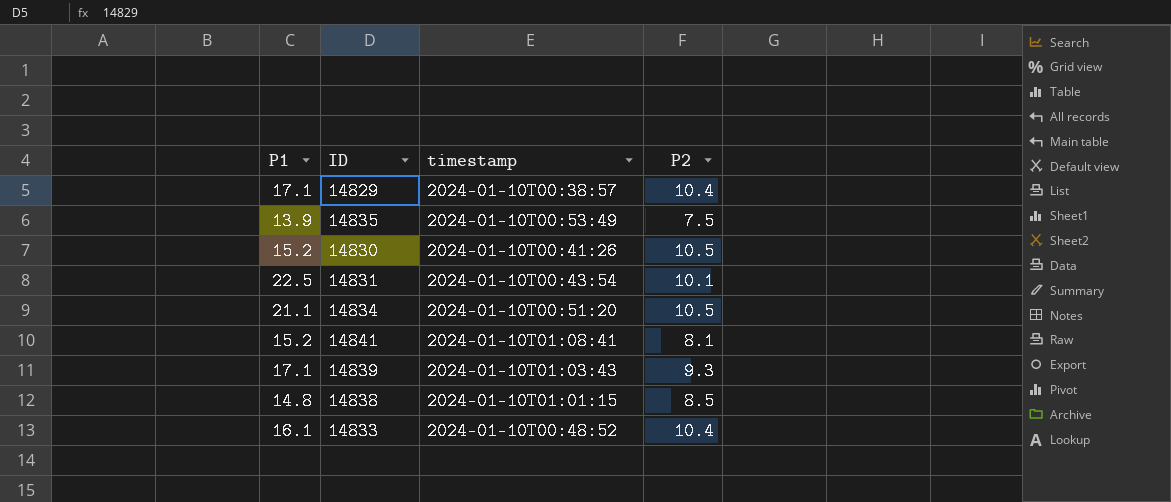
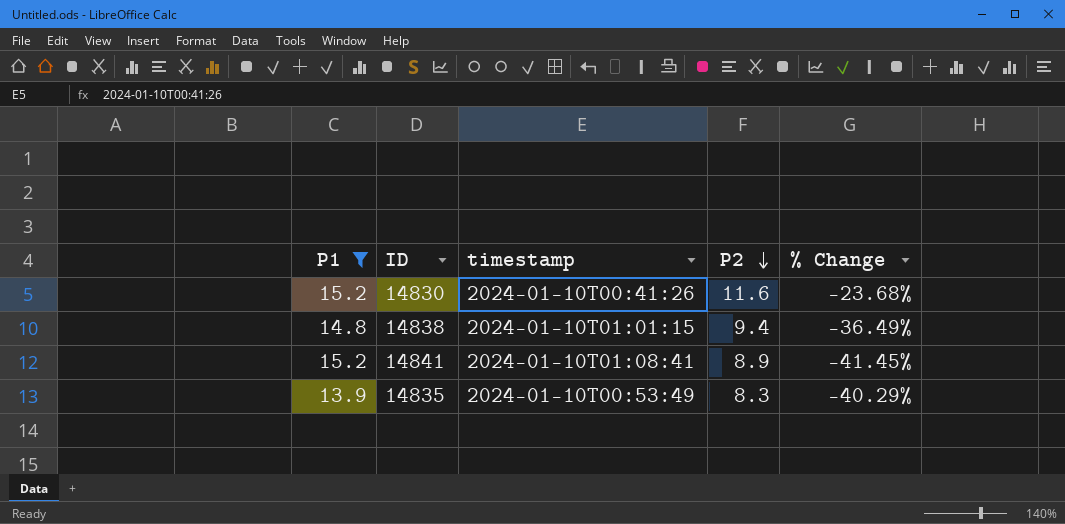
filter: none -> P1 <= 15.2
row order: none -> P2 descending
column % Change | formula: none -> ([P2] - [P1]) / [P1]
14830 | P2: 10.5 -> 11.6
14838 | P2: 8.5 -> 9.4
14841 | P2: 8.1 -> 8.9
14835 | P2: 7.5 -> 8.3

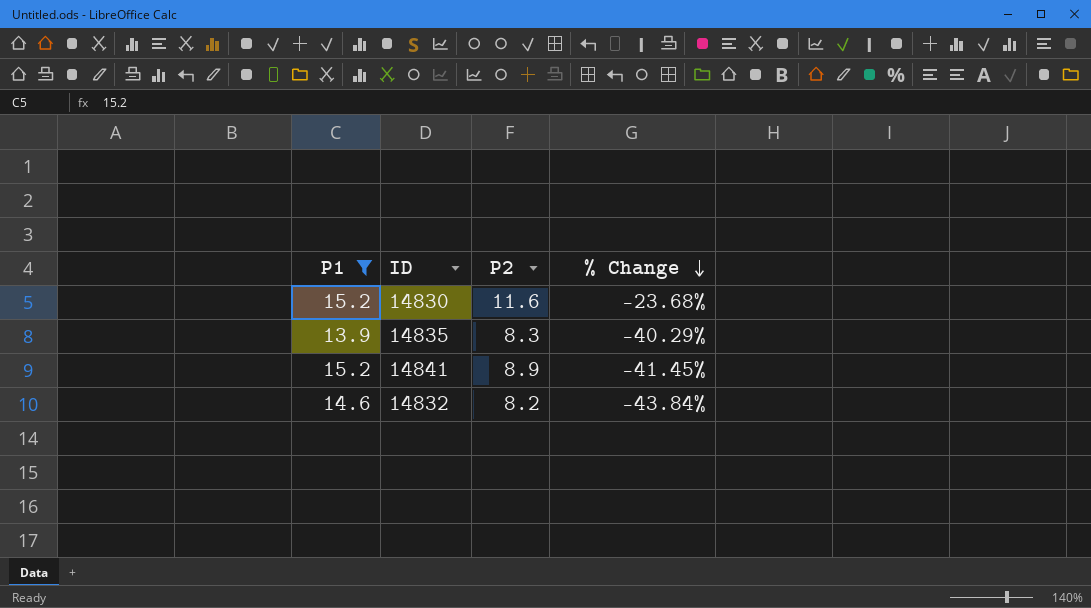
row order: P2 descending -> % Change descending
column timestamp | position: 3 -> none
row 14838: 14.8 | 2024-01-10T01:01:15 | 9.4 | -36.49% -> none
row 14832: none -> 14.6 | 8.2 | -43.84%

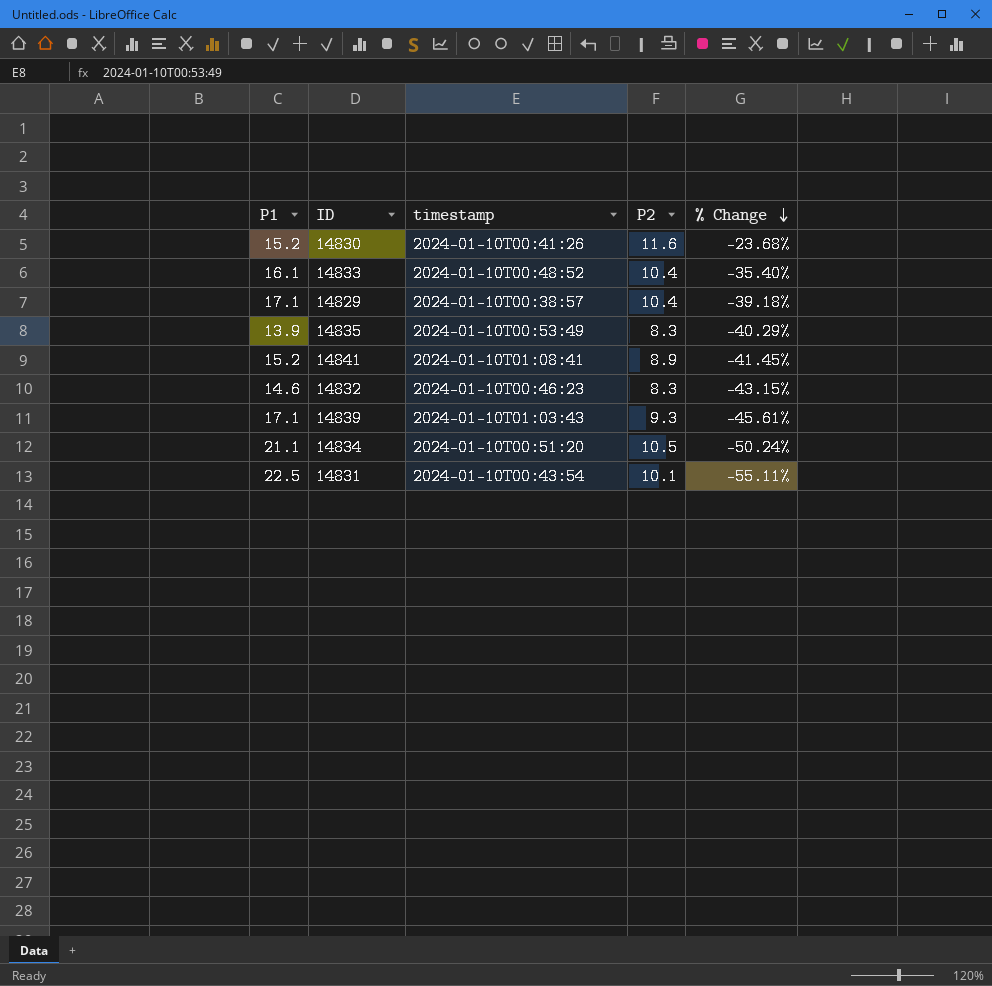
filter: P1 <= 15.2 -> none
column timestamp | position: none -> 3
14832 | P2: 8.2 -> 8.3
14832 | % Change: -43.84% -> -43.15%

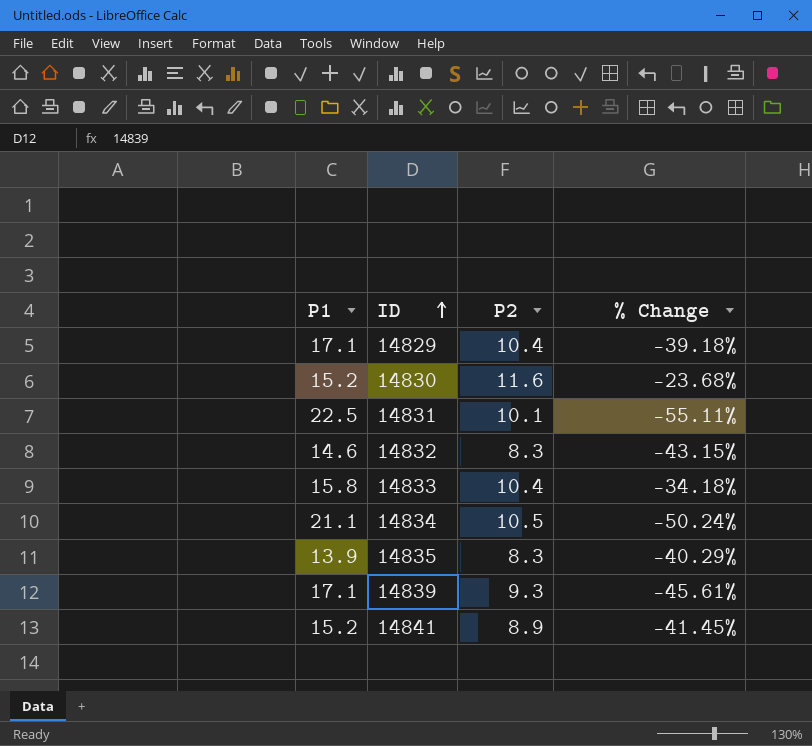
row order: % Change descending -> ID ascending
column timestamp | position: 3 -> none
14833 | P1: 16.1 -> 15.8
14833 | % Change: -35.40% -> -34.18%

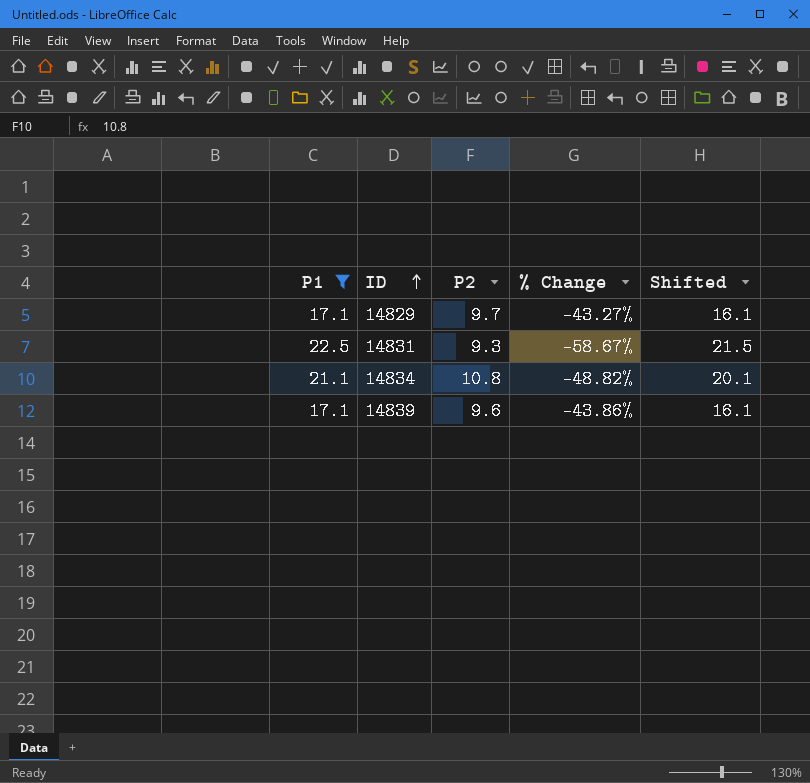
filter: none -> P1 >= 17.1
column Shifted | formula: none -> [P1] - 1
14829 | P2: 10.4 -> 9.7
14829 | % Change: -39.18% -> -43.27%
14831 | P2: 10.1 -> 9.3
14831 | % Change: -55.11% -> -58.67%
14834 | P2: 10.5 -> 10.8
14834 | % Change: -50.24% -> -48.82%
14839 | P2: 9.3 -> 9.6
14839 | % Change: -45.61% -> -43.86%

